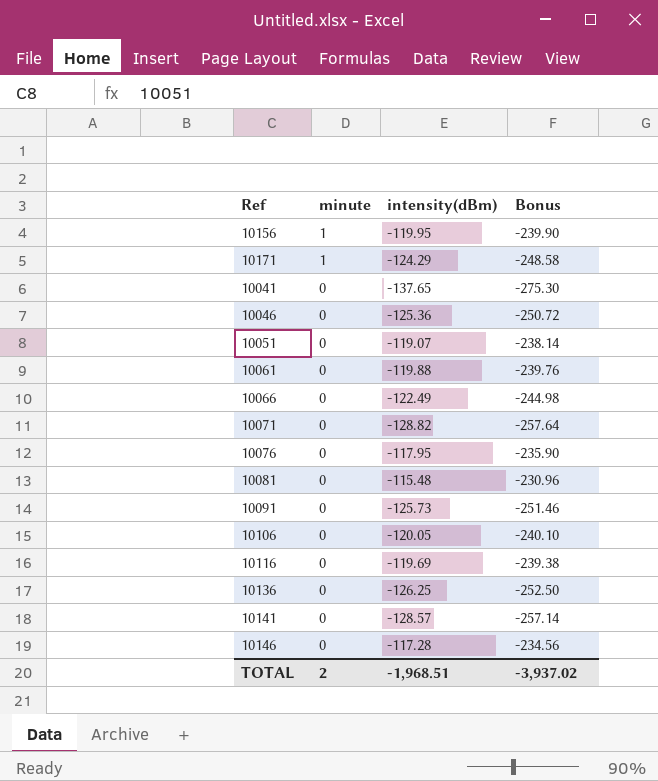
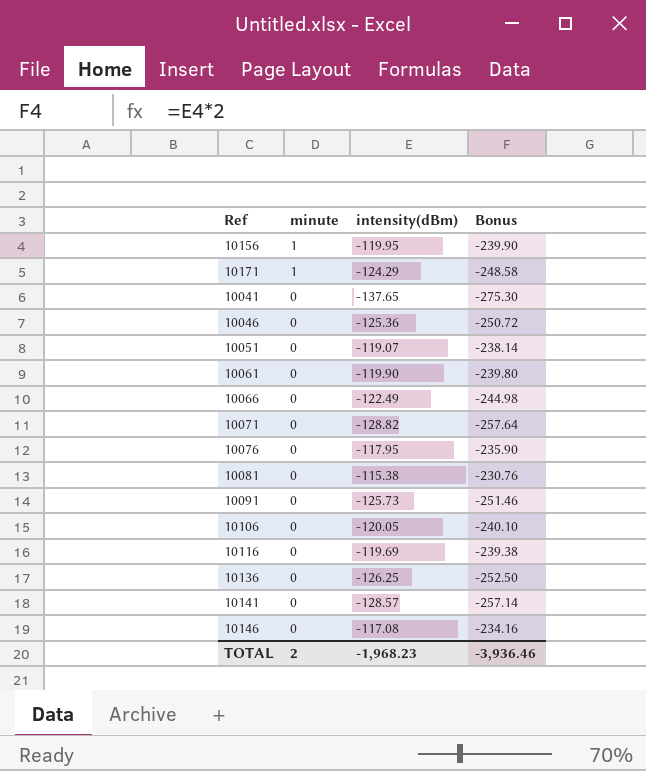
10061 | intensity(dBm): -119.88 -> -119.90
10061 | Bonus: -239.76 -> -239.80
10081 | intensity(dBm): -115.48 -> -115.38
10081 | Bonus: -230.96 -> -230.76
10146 | intensity(dBm): -117.28 -> -117.08
10146 | Bonus: -234.56 -> -234.16
TOTAL | intensity(dBm): -1,968.51 -> -1,968.23
TOTAL | Bonus: -3,937.02 -> -3,936.46

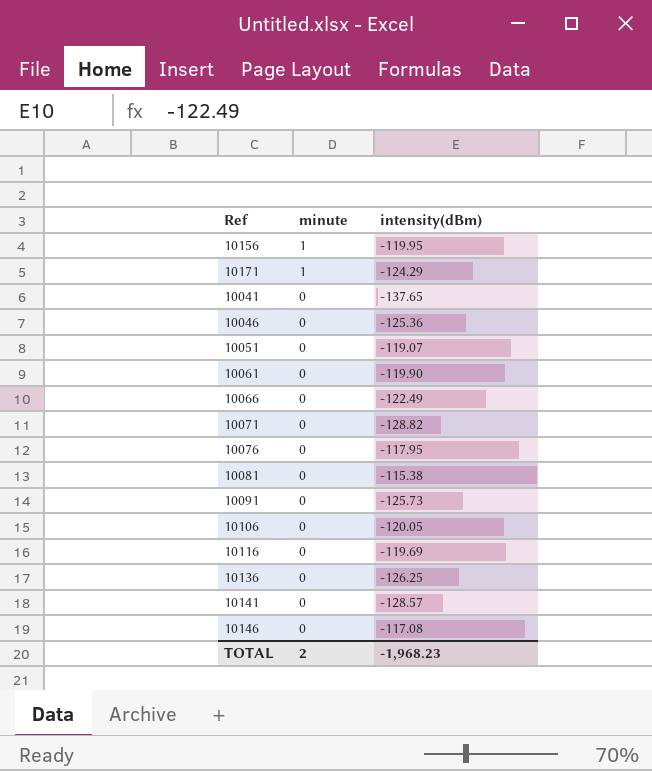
column Bonus | formula: [intensity(dBm)] * 2 -> none

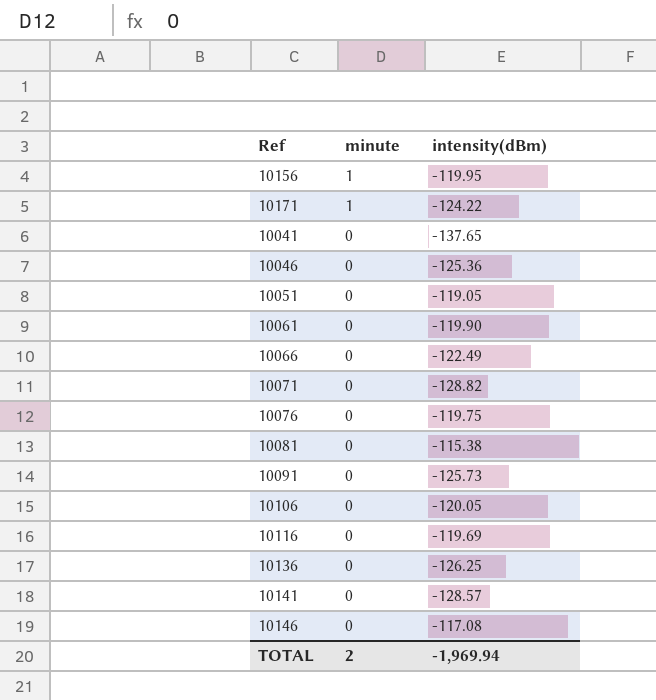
10171 | intensity(dBm): -124.29 -> -124.22
10051 | intensity(dBm): -119.07 -> -119.05
10076 | intensity(dBm): -117.95 -> -119.75
TOTAL | intensity(dBm): -1,968.23 -> -1,969.94

